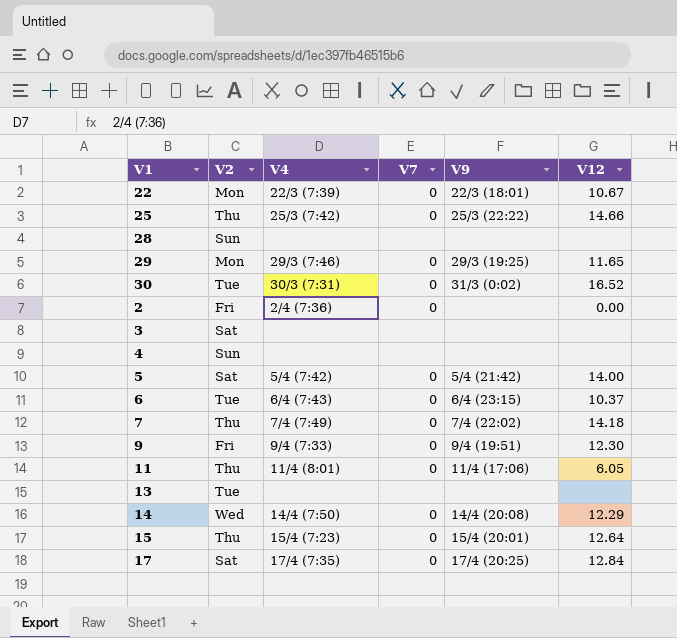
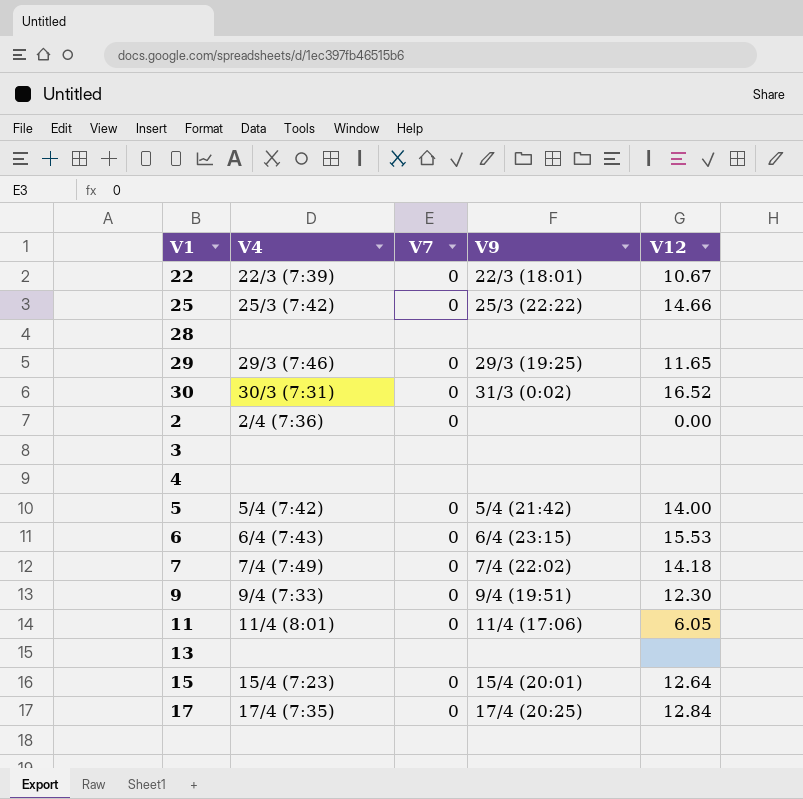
column V2 | position: 2 -> none
row 14: Wed | 14/4 (7:50) | 0 | 14/4 (20:08) | 12.29 -> none
6 | V12: 10.37 -> 15.53

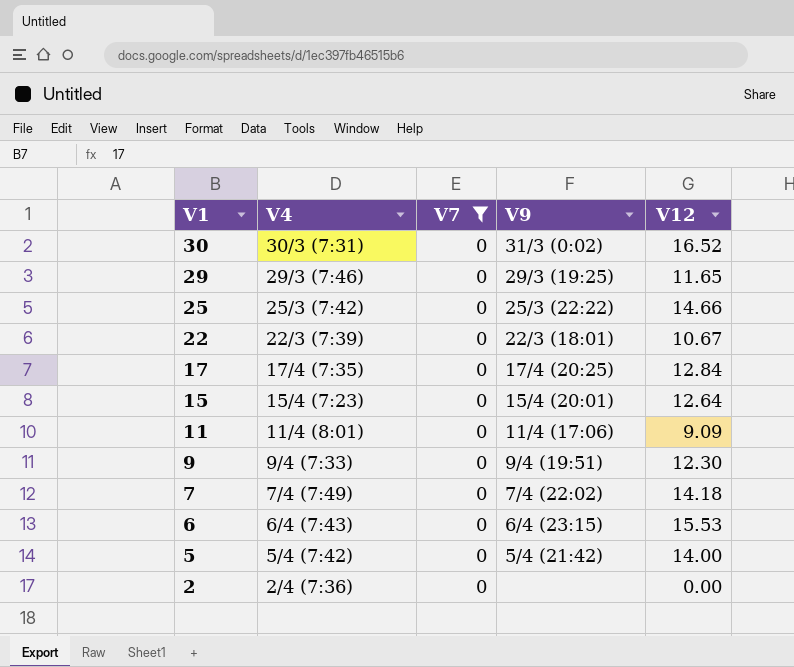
filter: none -> V7 = 0
row order: none -> V1 descending
11 | V12: 6.05 -> 9.09

